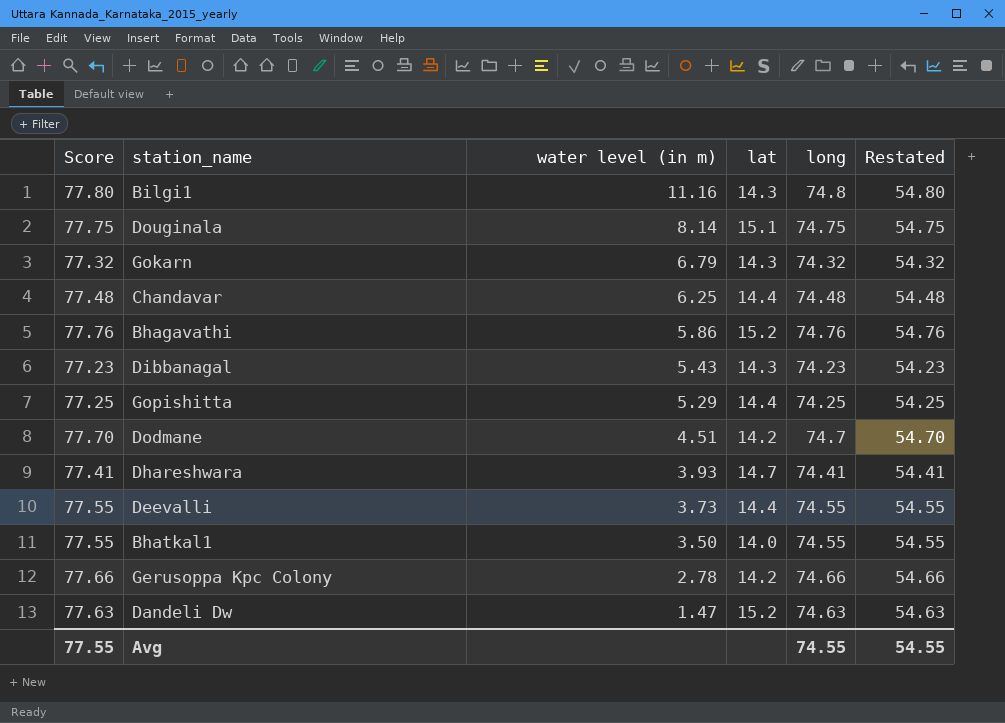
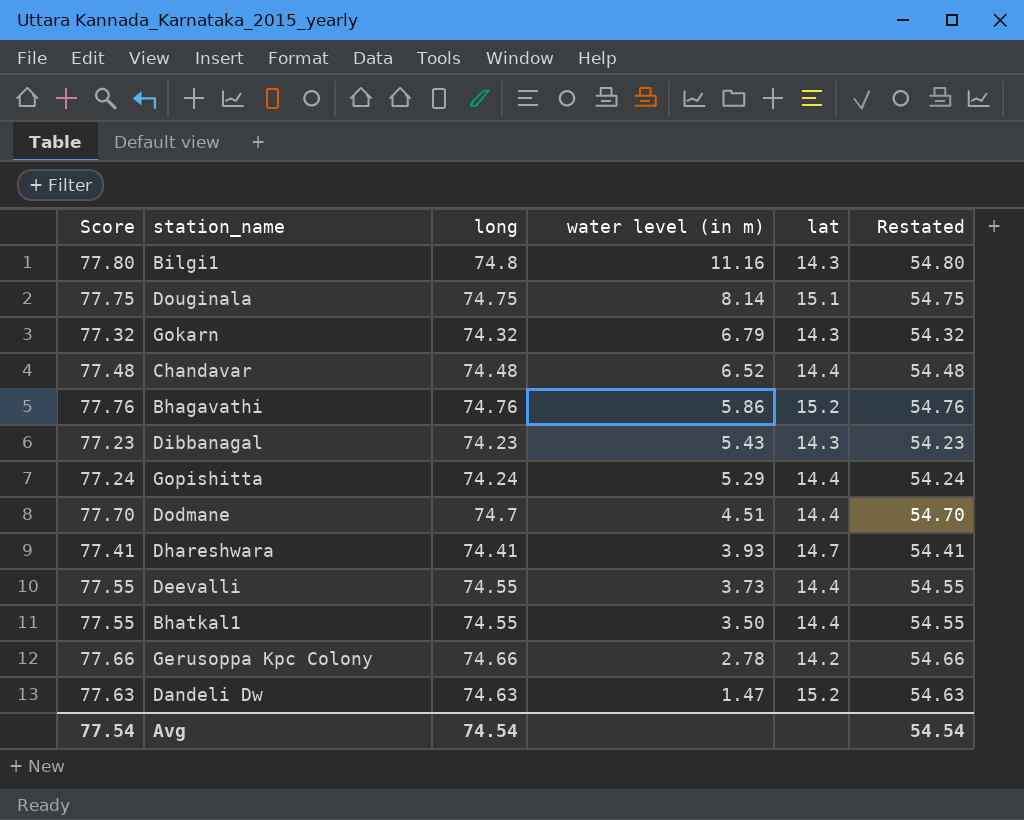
column long | position: 5 -> 3
Chandavar | water level (in m): 6.25 -> 6.52
Gopishitta | Score: 77.25 -> 77.24
Gopishitta | long: 74.25 -> 74.24
Gopishitta | Restated: 54.25 -> 54.24
Dodmane | lat: 14.2 -> 14.4
Bhatkal1 | lat: 14.0 -> 14.4
Avg | Score: 77.55 -> 77.54
Avg | long: 74.55 -> 74.54
Avg | Restated: 54.55 -> 54.54

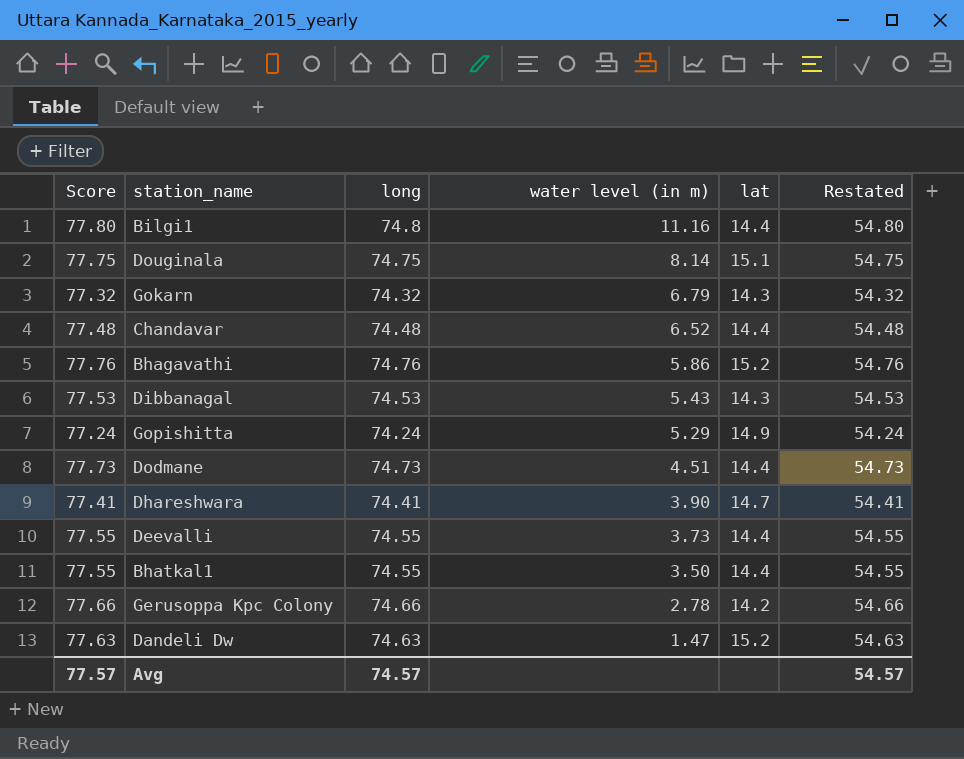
Bilgi1 | lat: 14.3 -> 14.4
Dibbanagal | Score: 77.23 -> 77.53
Dibbanagal | long: 74.23 -> 74.53
Dibbanagal | Restated: 54.23 -> 54.53
Gopishitta | lat: 14.4 -> 14.9
Dodmane | Score: 77.70 -> 77.73
Dodmane | long: 74.7 -> 74.73
Dodmane | Restated: 54.70 -> 54.73
Dhareshwara | water level (in m): 3.93 -> 3.90
Avg | Score: 77.54 -> 77.57
Avg | long: 74.54 -> 74.57
Avg | Restated: 54.54 -> 54.57

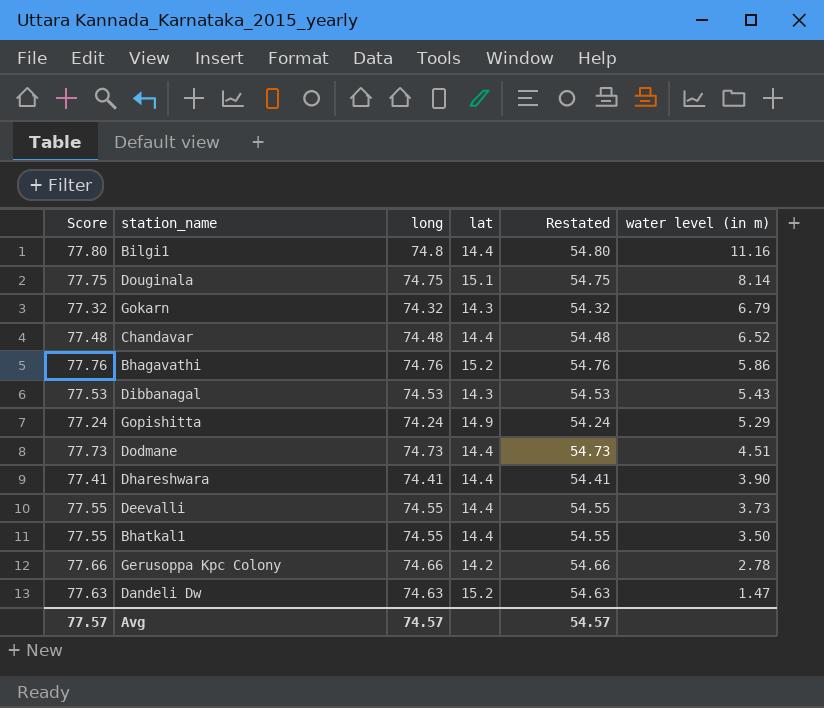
column water level (in m) | position: 4 -> 6
Dhareshwara | lat: 14.7 -> 14.4

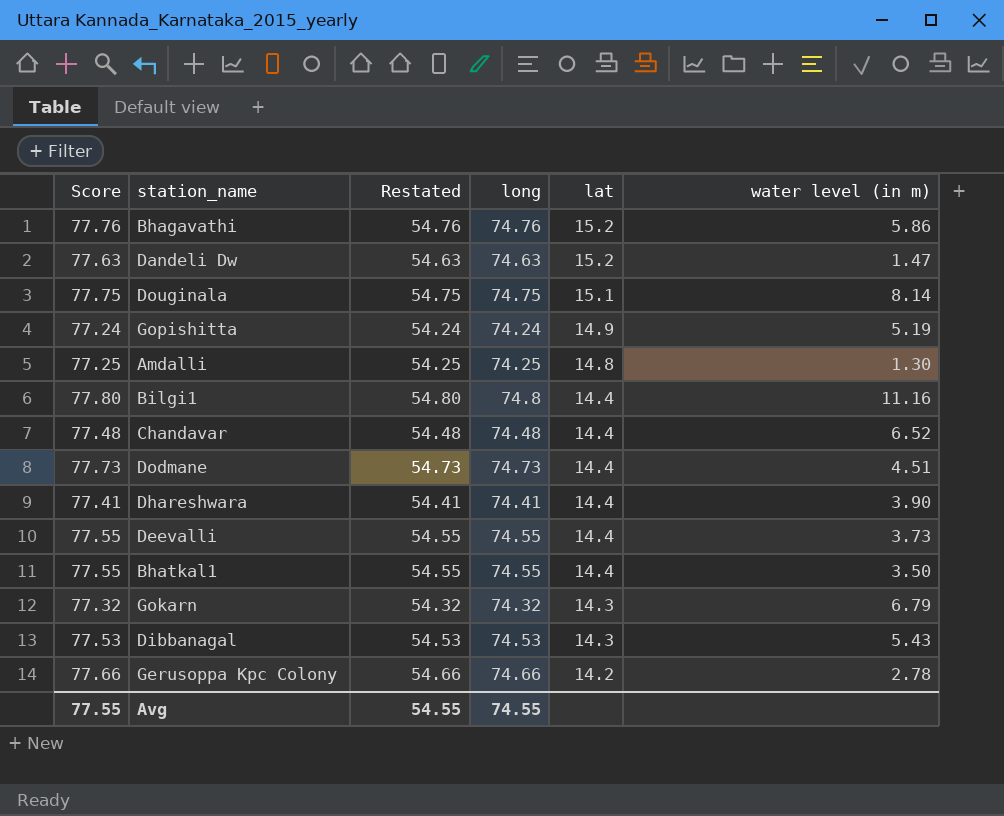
row order: water level (in m) descending -> lat descending
column Restated | position: 5 -> 3
Gopishitta | water level (in m): 5.29 -> 5.19
row Amdalli: none -> 77.25 | 54.25 | 74.25 | 14.8 | 1.30
Avg | Score: 77.57 -> 77.55
Avg | Restated: 54.57 -> 54.55
Avg | long: 74.57 -> 74.55

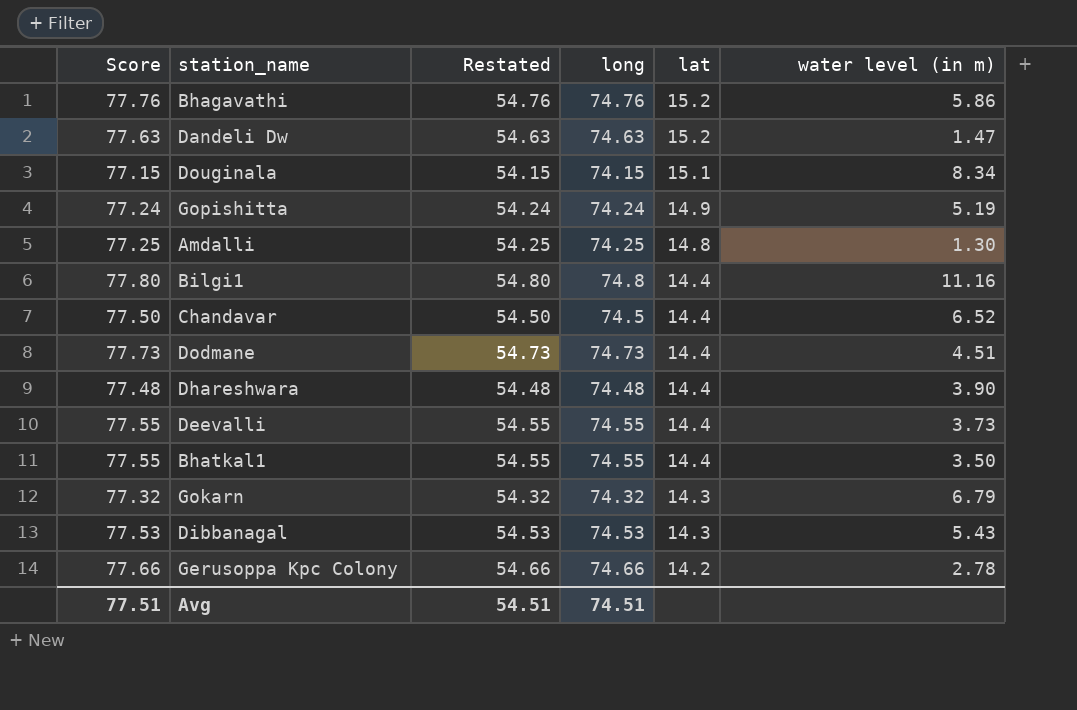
Douginala | Score: 77.75 -> 77.15
Douginala | Restated: 54.75 -> 54.15
Douginala | long: 74.75 -> 74.15
Douginala | water level (in m): 8.14 -> 8.34
Chandavar | Score: 77.48 -> 77.50
Chandavar | Restated: 54.48 -> 54.50
Chandavar | long: 74.48 -> 74.5
Dhareshwara | Score: 77.41 -> 77.48
Dhareshwara | Restated: 54.41 -> 54.48
Dhareshwara | long: 74.41 -> 74.48
Avg | Score: 77.55 -> 77.51
Avg | Restated: 54.55 -> 54.51
Avg | long: 74.55 -> 74.51

